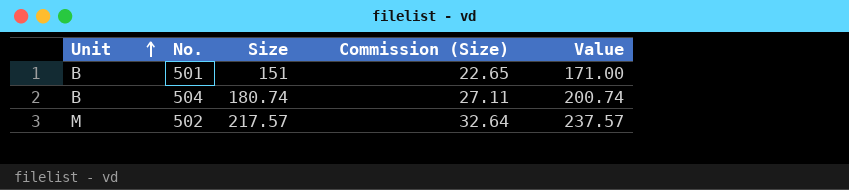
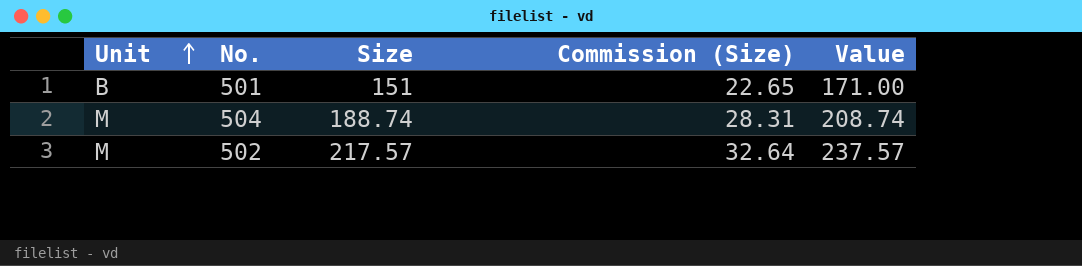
504 | Unit: B -> M
504 | Size: 180.74 -> 188.74
504 | Commission (Size): 27.11 -> 28.31
504 | Value: 200.74 -> 208.74

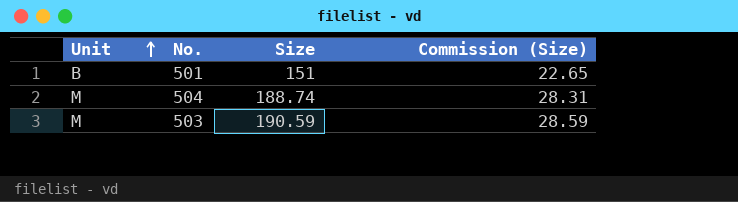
column Value | formula: [Size] + 20 -> none
row 502: M | 217.57 | 32.64 | 237.57 -> none
row 503: none -> M | 190.59 | 28.59

